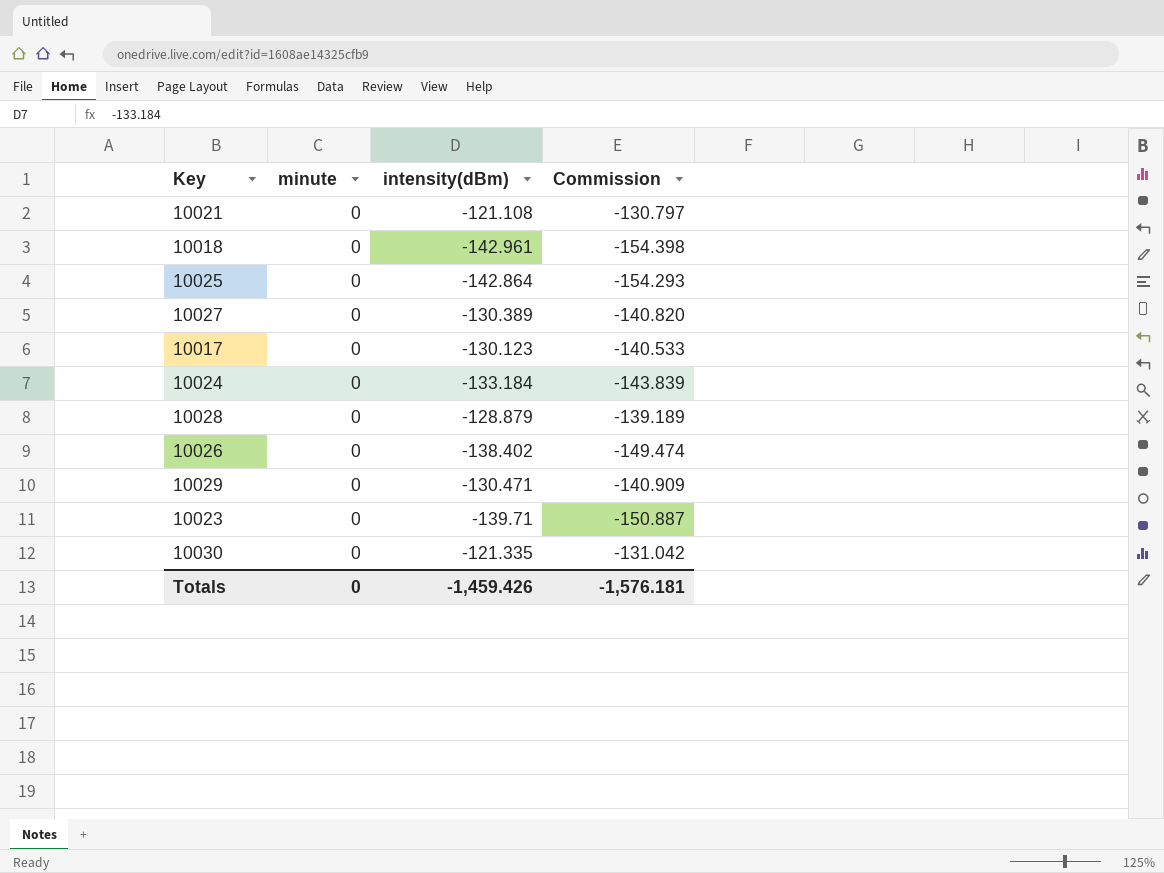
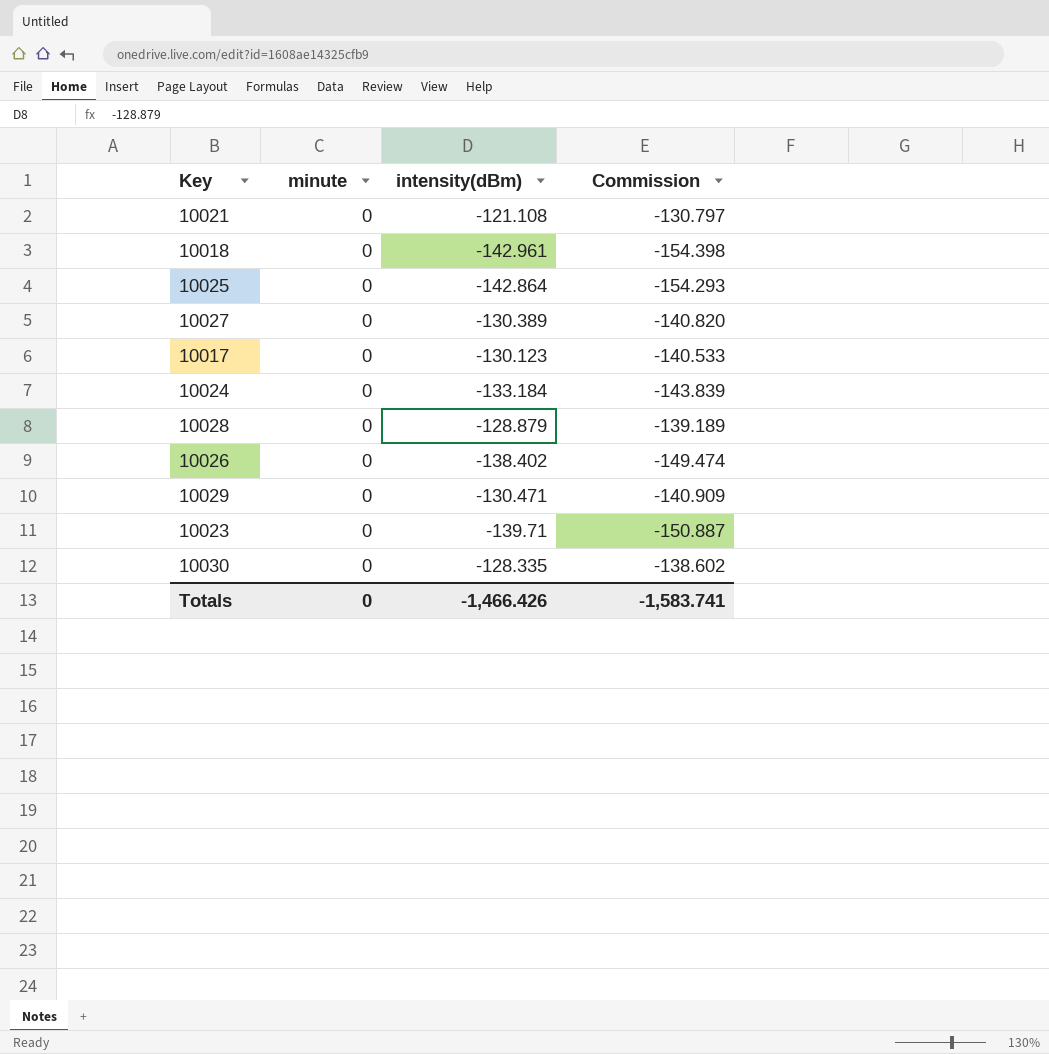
10030 | intensity(dBm): -121.335 -> -128.335
10030 | Commission: -131.042 -> -138.602
Totals | intensity(dBm): -1,459.426 -> -1,466.426
Totals | Commission: -1,576.181 -> -1,583.741

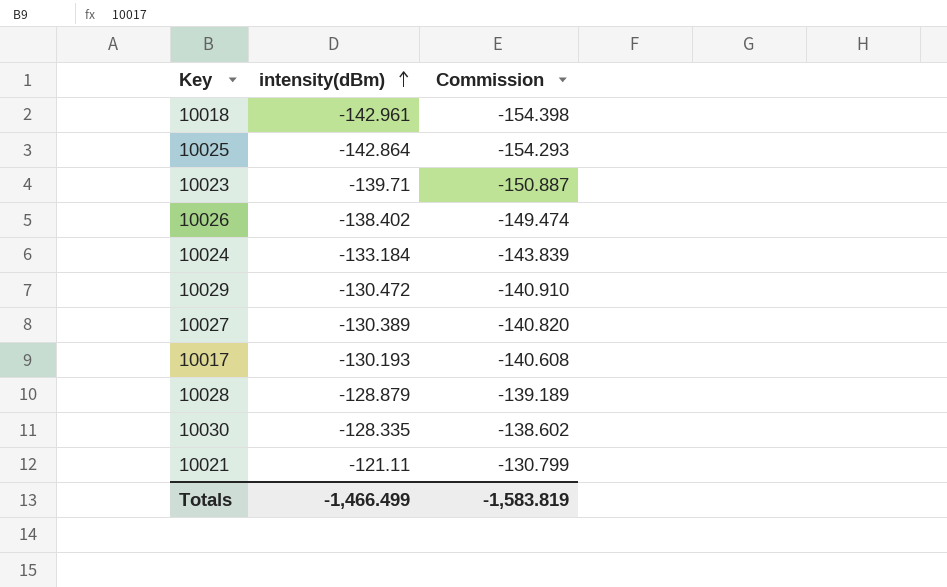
row order: none -> intensity(dBm) ascending
column minute | position: 2 -> none
10029 | intensity(dBm): -130.471 -> -130.472
10029 | Commission: -140.909 -> -140.910
10017 | intensity(dBm): -130.123 -> -130.193
10017 | Commission: -140.533 -> -140.608
10021 | intensity(dBm): -121.108 -> -121.11
10021 | Commission: -130.797 -> -130.799
Totals | intensity(dBm): -1,466.426 -> -1,466.499
Totals | Commission: -1,583.741 -> -1,583.819

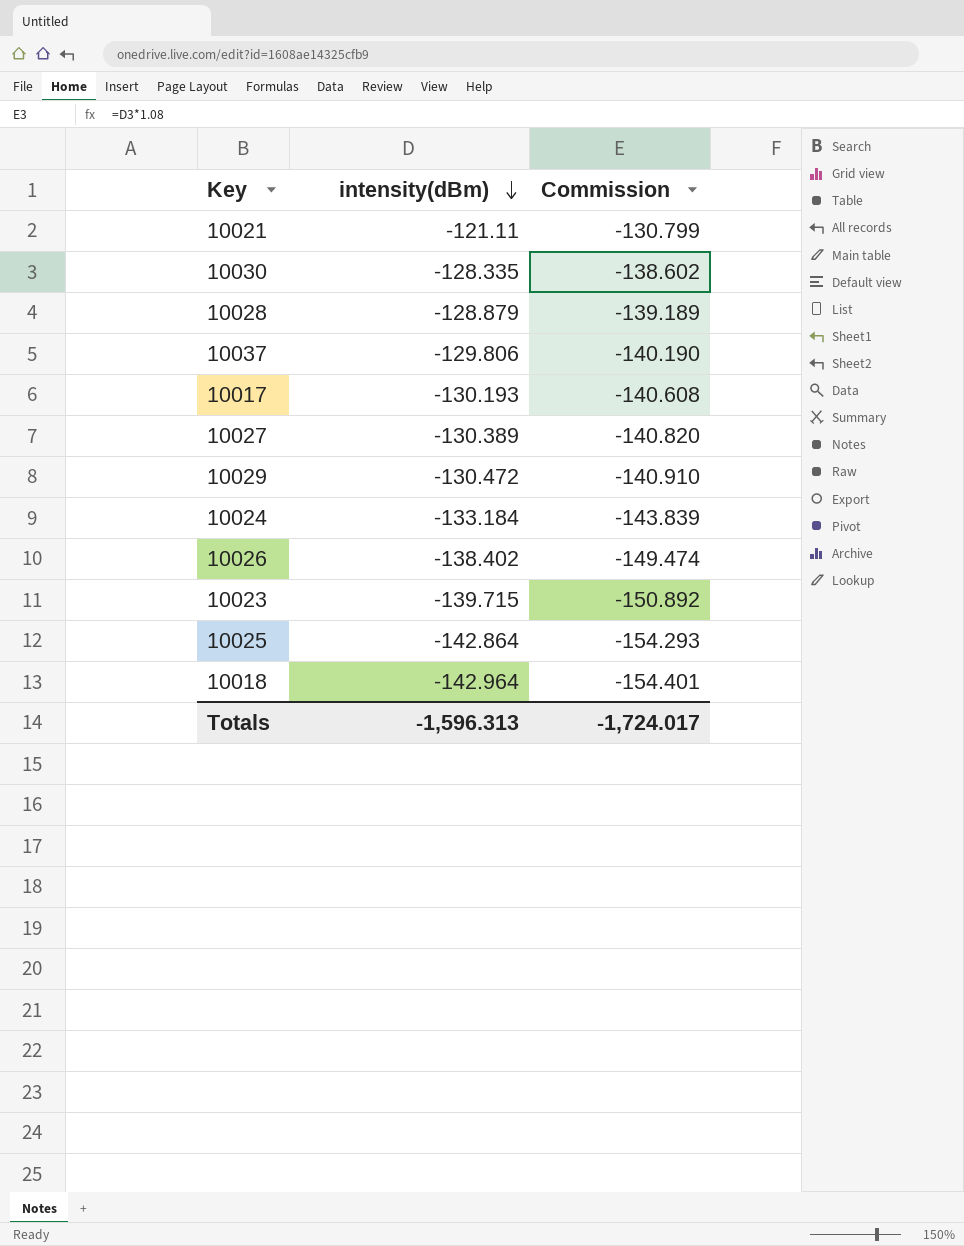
row order: intensity(dBm) ascending -> intensity(dBm) descending
row 10037: none -> -129.806 | -140.190
10023 | intensity(dBm): -139.71 -> -139.715
10023 | Commission: -150.887 -> -150.892
10018 | intensity(dBm): -142.961 -> -142.964
10018 | Commission: -154.398 -> -154.401
Totals | intensity(dBm): -1,466.499 -> -1,596.313
Totals | Commission: -1,583.819 -> -1,724.017

